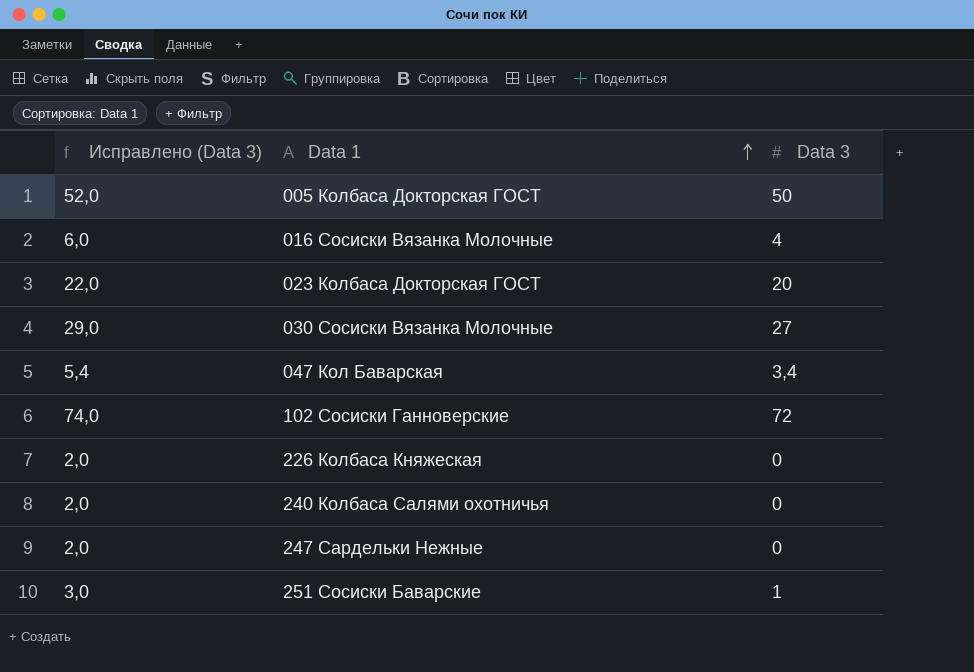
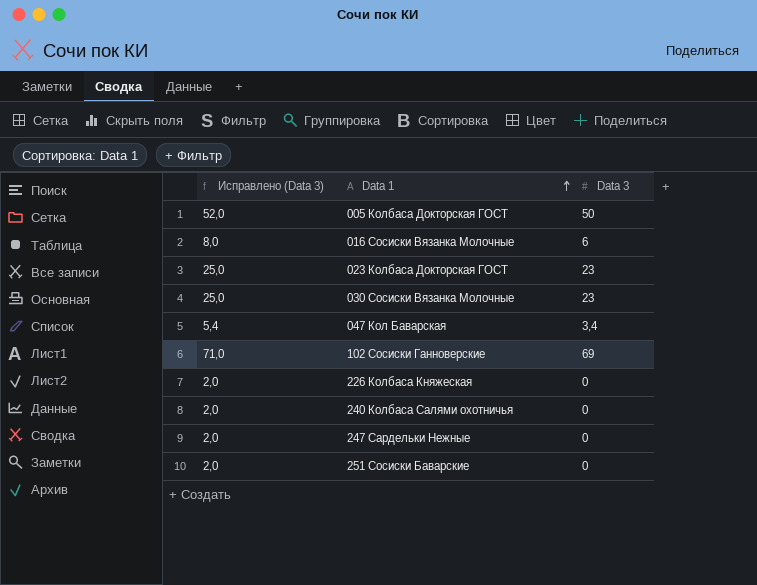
016 Сосиски Вязанка Молочные | Исправлено (Data 3): 6,0 -> 8,0
016 Сосиски Вязанка Молочные | Data 3: 4 -> 6
023 Колбаса Докторская ГОСТ | Исправлено (Data 3): 22,0 -> 25,0
023 Колбаса Докторская ГОСТ | Data 3: 20 -> 23
030 Сосиски Вязанка Молочные | Исправлено (Data 3): 29,0 -> 25,0
030 Сосиски Вязанка Молочные | Data 3: 27 -> 23
102 Сосиски Ганноверские | Исправлено (Data 3): 74,0 -> 71,0
102 Сосиски Ганноверские | Data 3: 72 -> 69
251 Сосиски Баварские | Исправлено (Data 3): 3,0 -> 2,0
251 Сосиски Баварские | Data 3: 1 -> 0

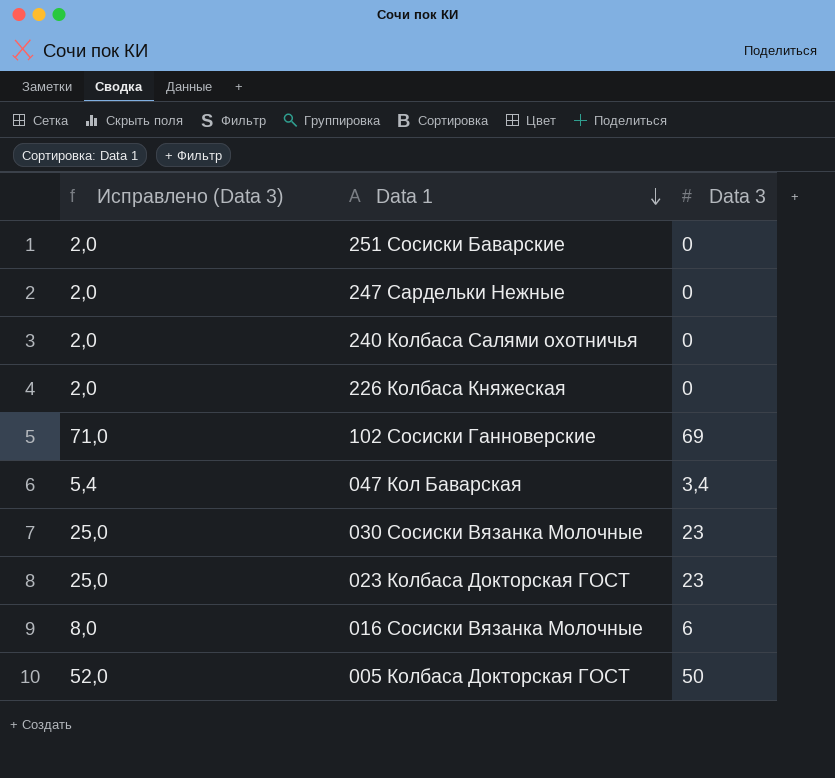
row order: Data 1 ascending -> Data 1 descending

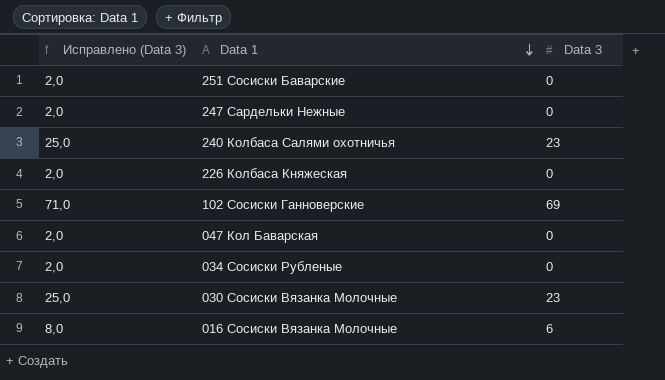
row 023 Колбаса Докторская ГОСТ: 25,0 | 23 -> none
row 005 Колбаса Докторская ГОСТ: 52,0 | 50 -> none
240 Колбаса Салями охотничья | Исправлено (Data 3): 2,0 -> 25,0
240 Колбаса Салями охотничья | Data 3: 0 -> 23
047 Кол Баварская | Исправлено (Data 3): 5,4 -> 2,0
047 Кол Баварская | Data 3: 3,4 -> 0
row 034 Сосиски Рубленые: none -> 2,0 | 0

